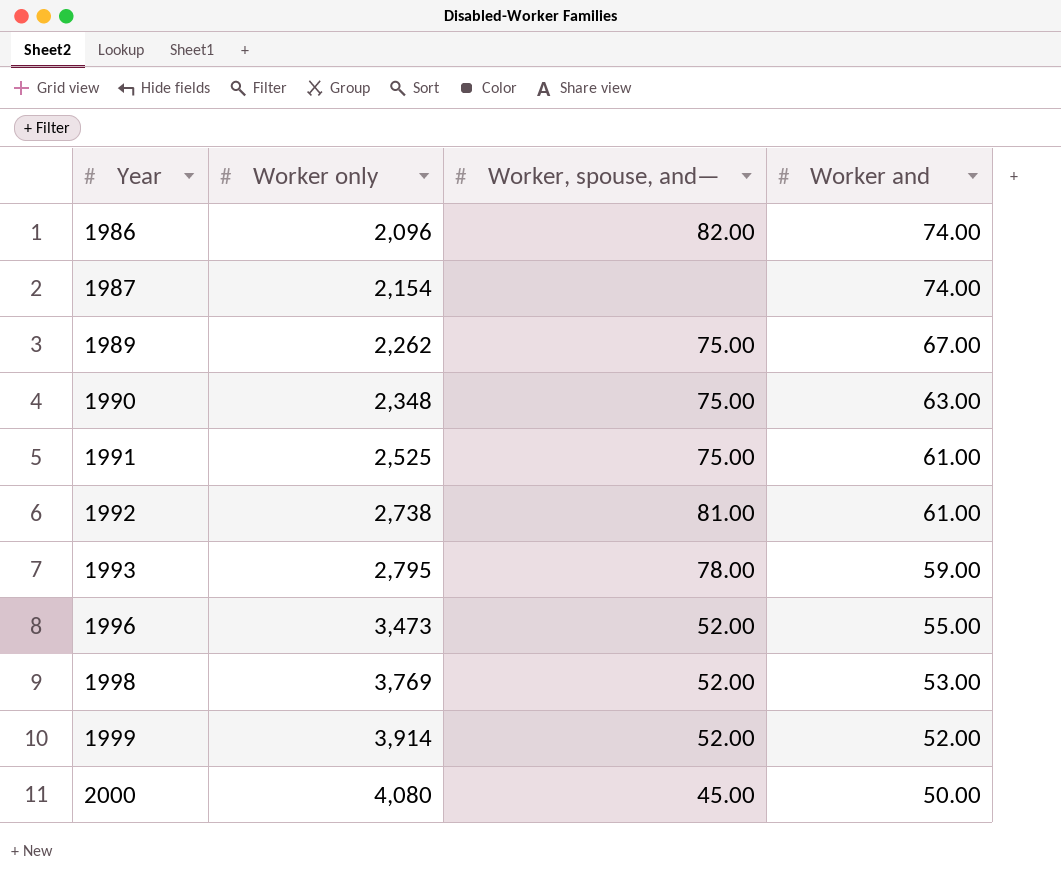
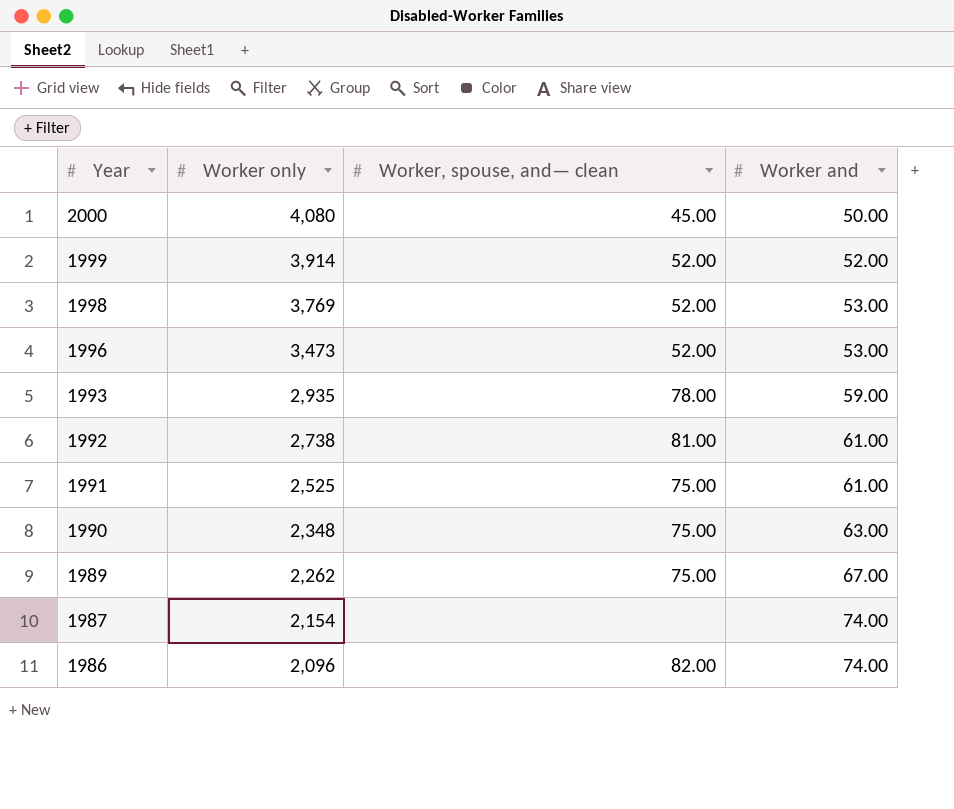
row order: Year ascending -> Year descending
column name: Worker, spouse, and— -> Worker, spouse, and— clean
1996 | Worker and: 55.00 -> 53.00
1993 | Worker only: 2,795 -> 2,935

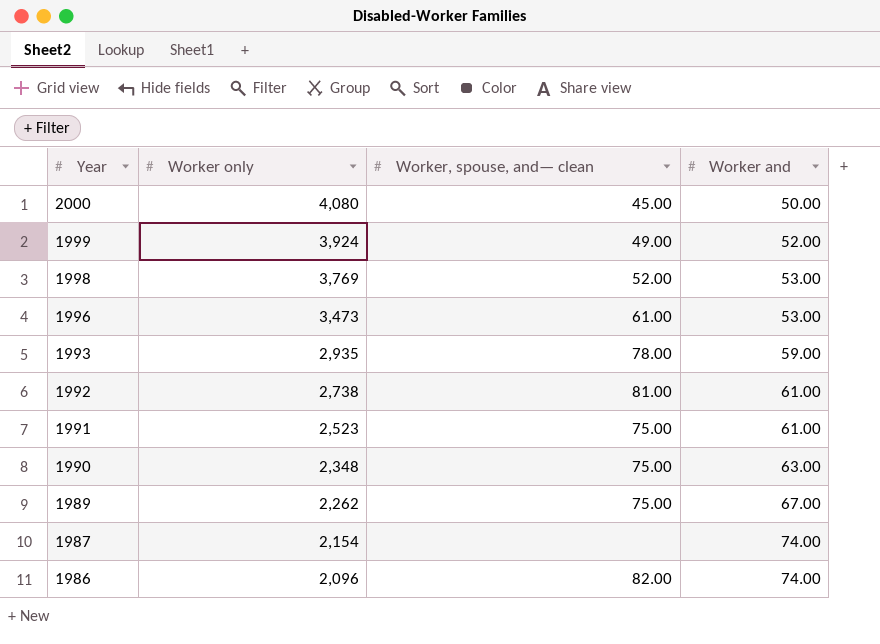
1999 | Worker only: 3,914 -> 3,924
1999 | Worker, spouse, and— clean: 52.00 -> 49.00
1996 | Worker, spouse, and— clean: 52.00 -> 61.00
1991 | Worker only: 2,525 -> 2,523

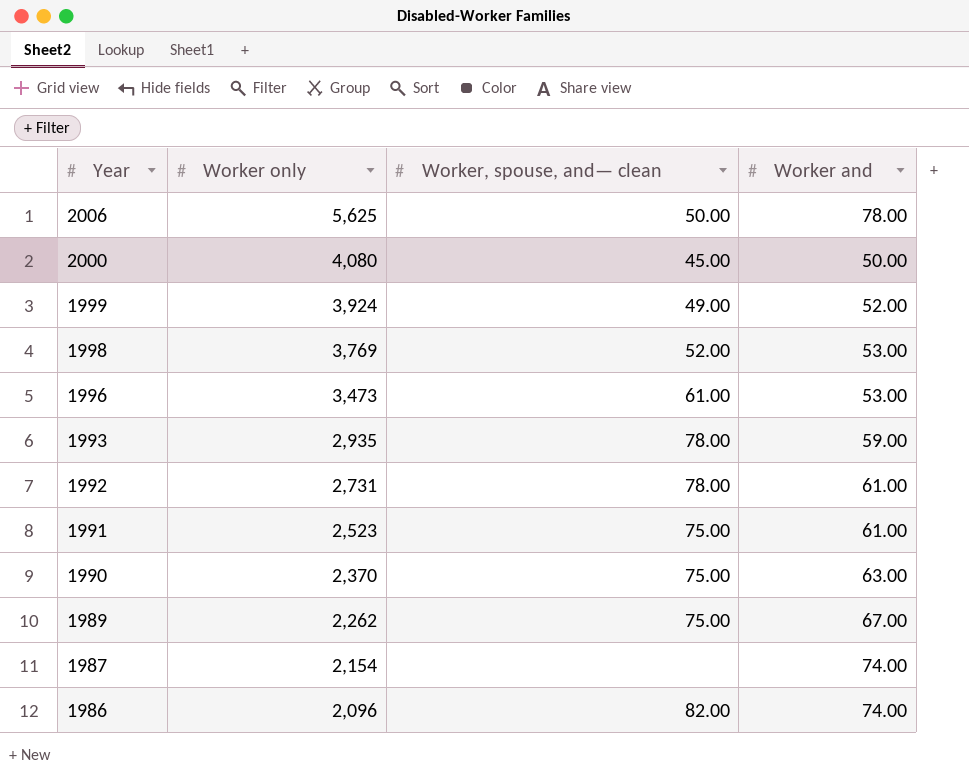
row 2006: none -> 5,625 | 50.00 | 78.00
1992 | Worker only: 2,738 -> 2,731
1992 | Worker, spouse, and— clean: 81.00 -> 78.00
1990 | Worker only: 2,348 -> 2,370

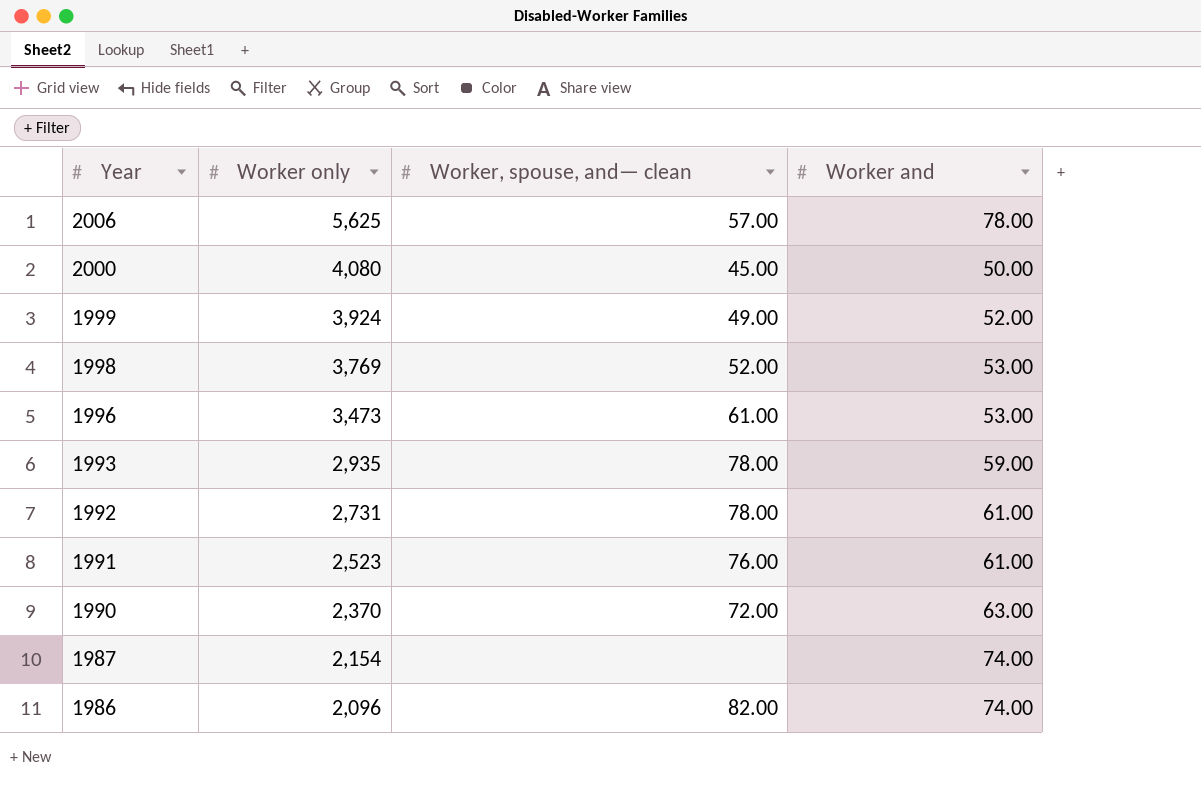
row 1989: 2,262 | 75.00 | 67.00 -> none
2006 | Worker, spouse, and— clean: 50.00 -> 57.00
1991 | Worker, spouse, and— clean: 75.00 -> 76.00
1990 | Worker, spouse, and— clean: 75.00 -> 72.00

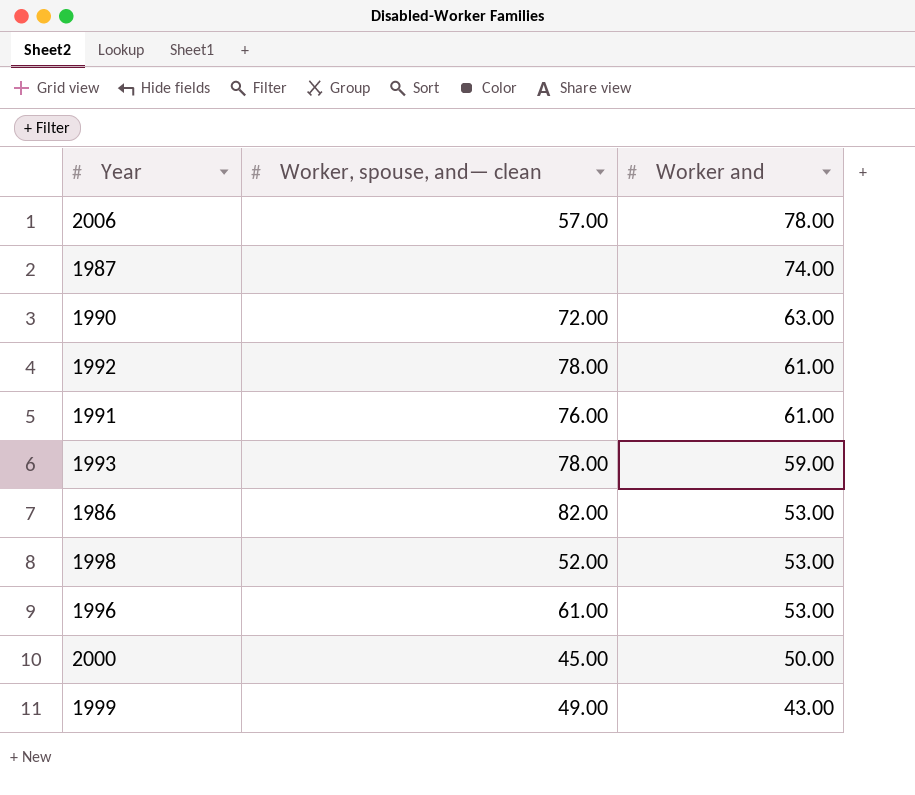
row order: Year descending -> Worker and descending
column Worker only | position: 2 -> none
1986 | Worker and: 74.00 -> 53.00
1999 | Worker and: 52.00 -> 43.00

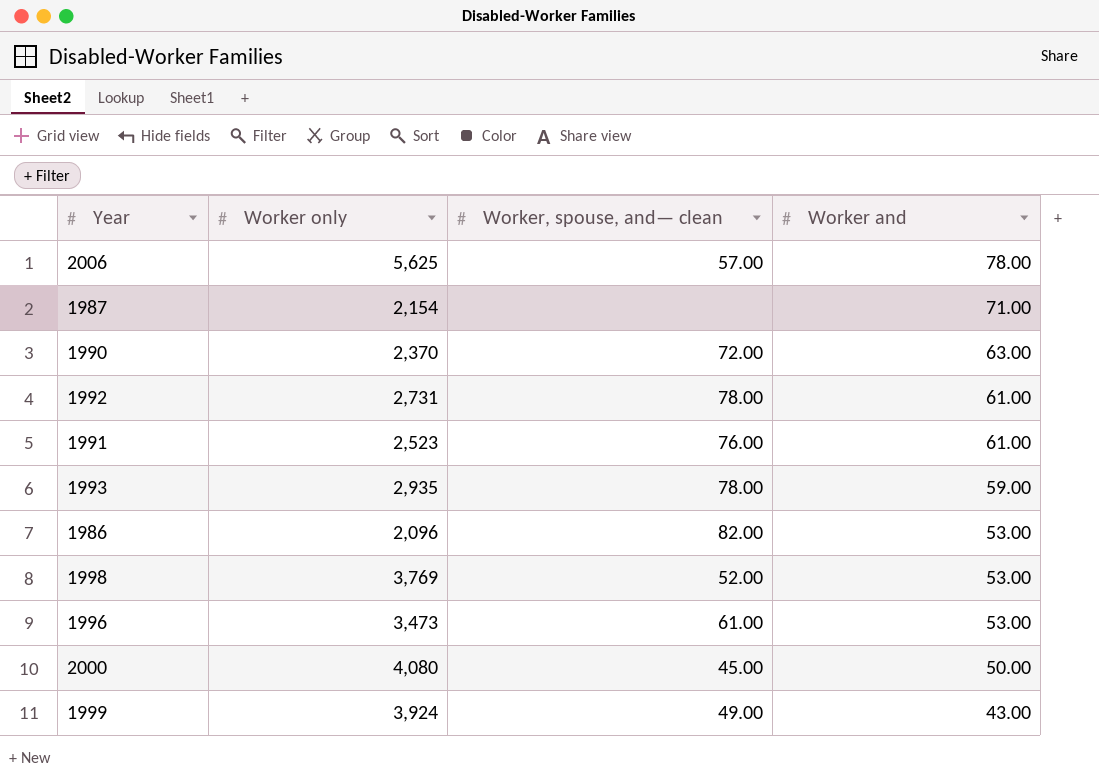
column Worker only | position: none -> 2
1987 | Worker and: 74.00 -> 71.00

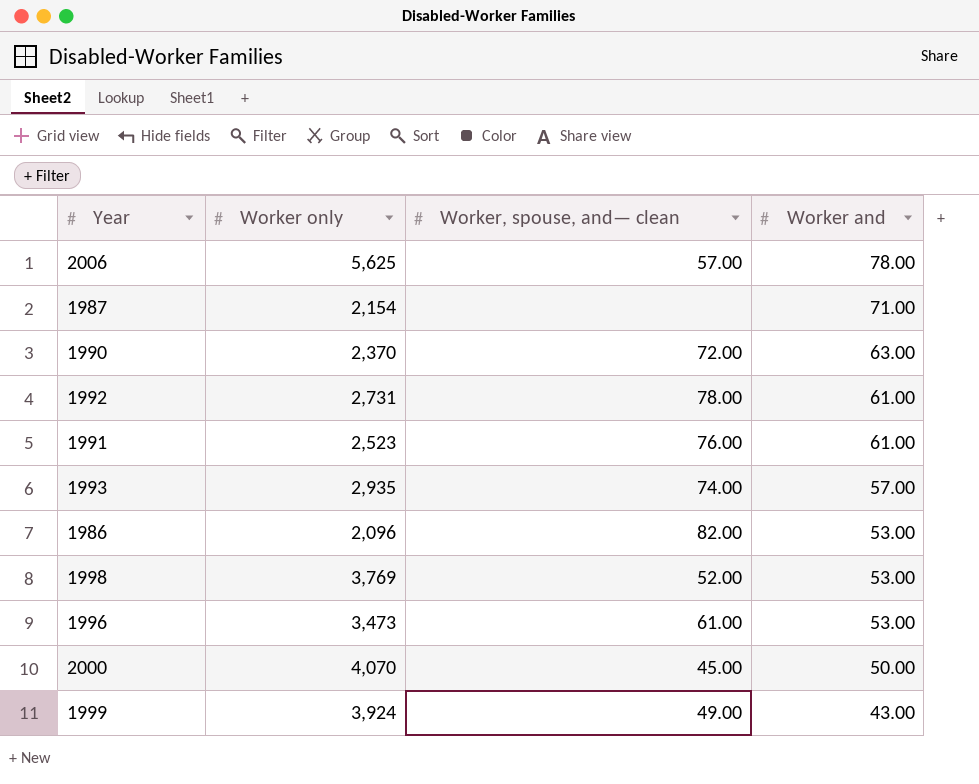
1993 | Worker, spouse, and— clean: 78.00 -> 74.00
1993 | Worker and: 59.00 -> 57.00
2000 | Worker only: 4,080 -> 4,070

